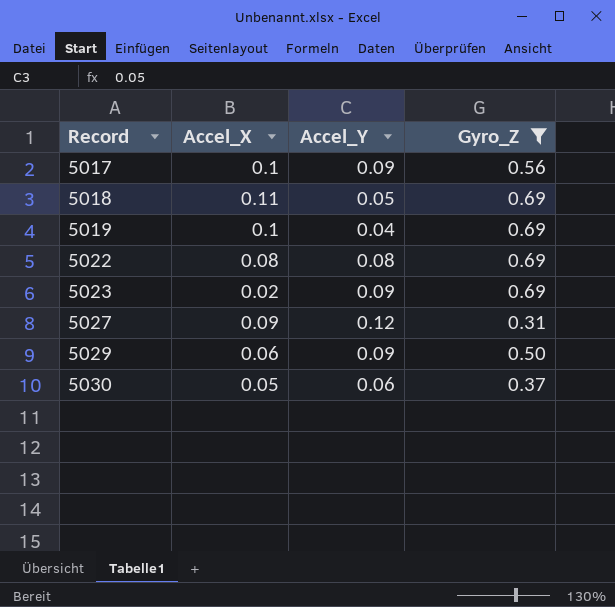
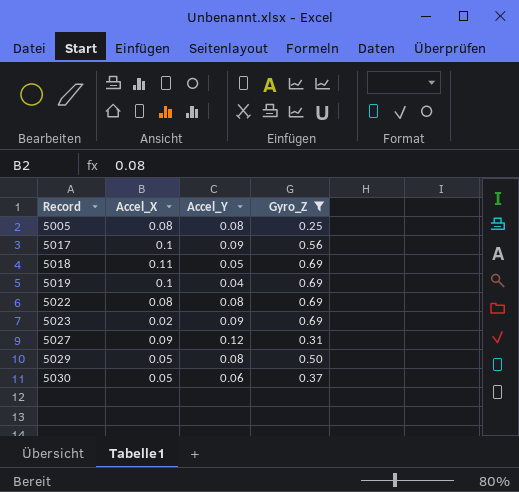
row 5005: none -> 0.08 | 0.08 | 0.25
5029 | Accel_X: 0.06 -> 0.05
5029 | Accel_Y: 0.09 -> 0.08

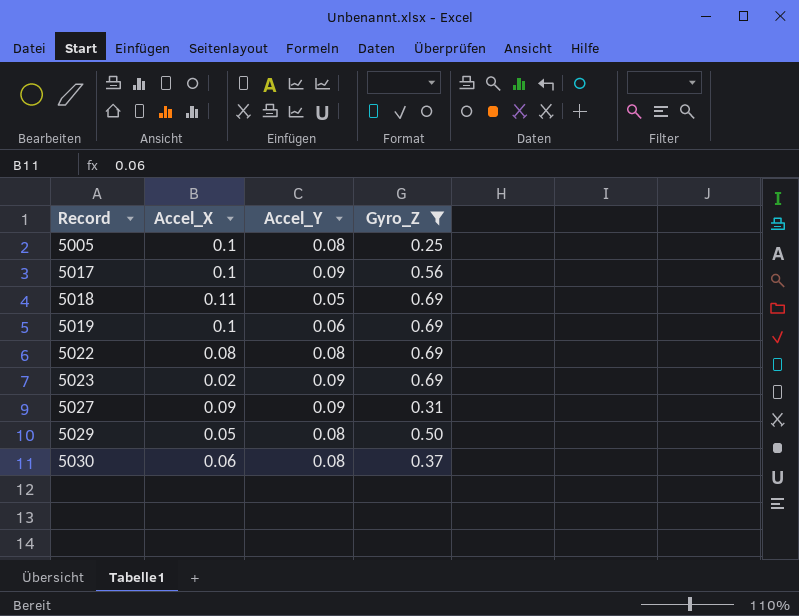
5005 | Accel_X: 0.08 -> 0.1
5019 | Accel_Y: 0.04 -> 0.06
5027 | Accel_Y: 0.12 -> 0.09
5030 | Accel_X: 0.05 -> 0.06
5030 | Accel_Y: 0.06 -> 0.08

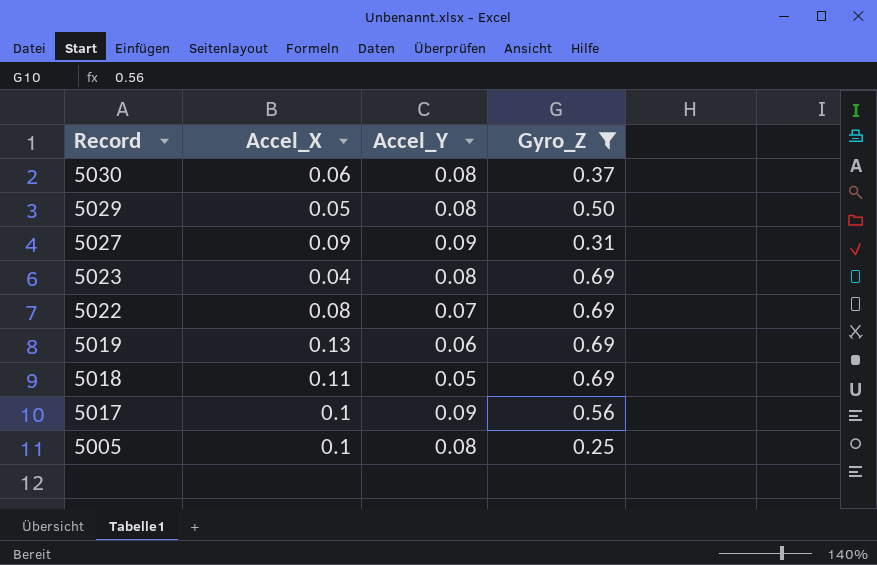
row order: Record ascending -> Record descending
5023 | Accel_X: 0.02 -> 0.04
5023 | Accel_Y: 0.09 -> 0.08
5022 | Accel_Y: 0.08 -> 0.07
5019 | Accel_X: 0.1 -> 0.13

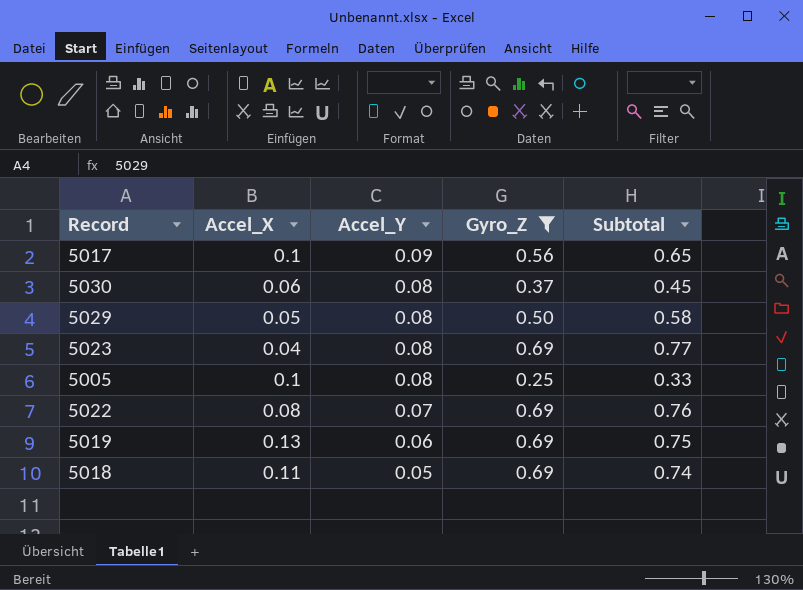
row order: Record descending -> Accel_Y descending
column Subtotal | formula: none -> [Accel_Y] + [Gyro_Z]
row 5027: 0.09 | 0.09 | 0.31 -> none

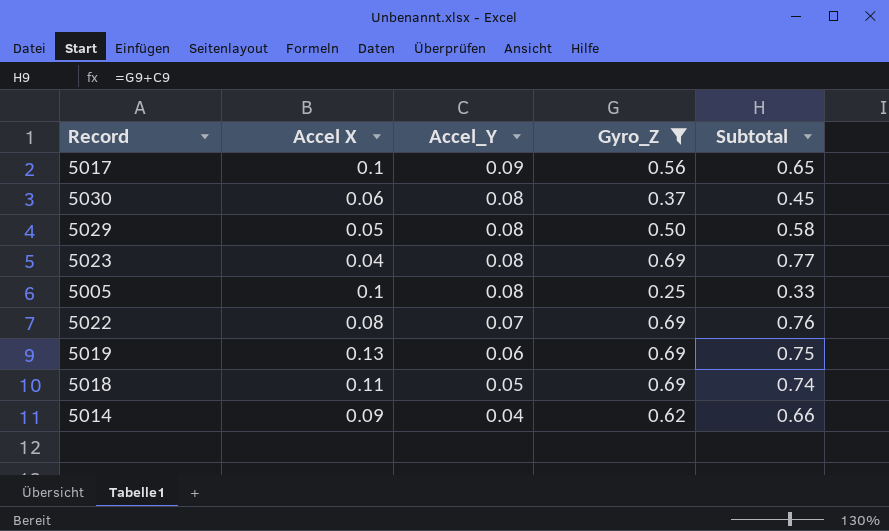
column name: Accel_X -> Accel X
row 5014: none -> 0.09 | 0.04 | 0.62 | 0.66

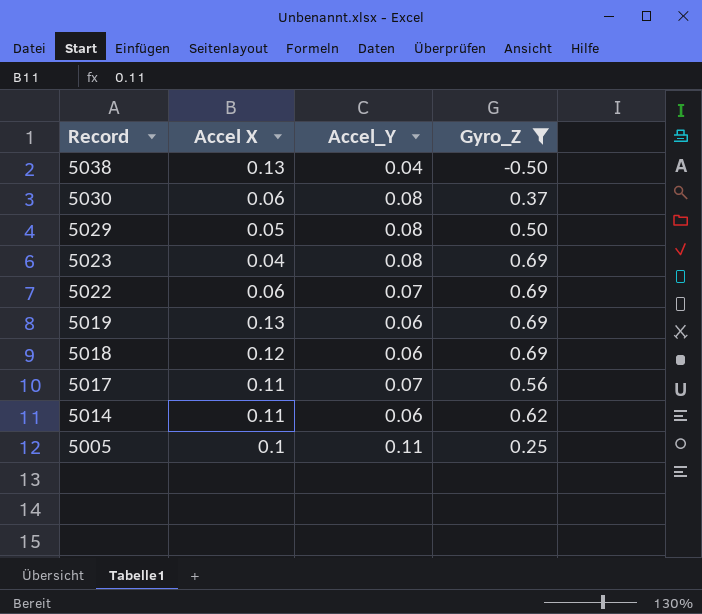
row order: Accel_Y descending -> Record descending
column Subtotal | formula: [Accel_Y] + [Gyro_Z] -> none
row 5038: none -> 0.13 | 0.04 | -0.50
5022 | Accel X: 0.08 -> 0.06
5018 | Accel X: 0.11 -> 0.12
5018 | Accel_Y: 0.05 -> 0.06
5017 | Accel X: 0.1 -> 0.11
5017 | Accel_Y: 0.09 -> 0.07
5014 | Accel X: 0.09 -> 0.11
5014 | Accel_Y: 0.04 -> 0.06
5005 | Accel_Y: 0.08 -> 0.11

